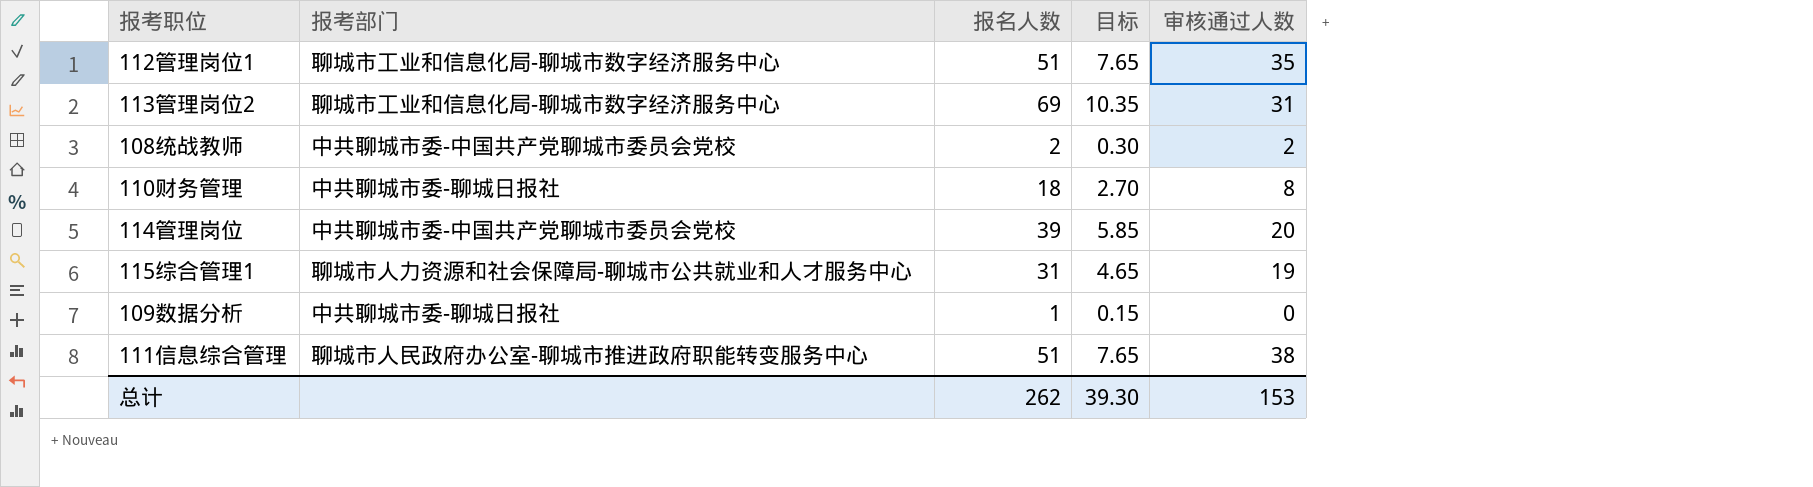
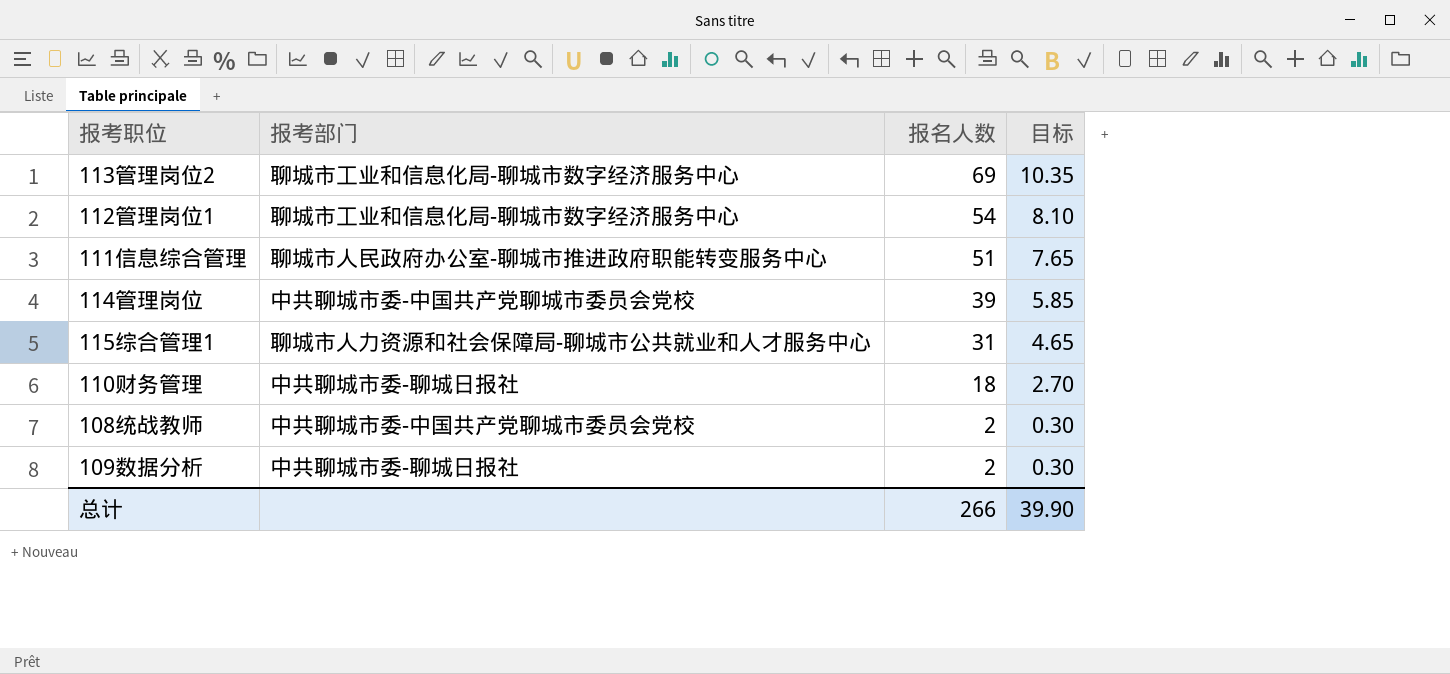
row order: none -> 报名人数 descending
column 审核通过人数 | position: 5 -> none
112管理岗位1 | 报名人数: 51 -> 54
112管理岗位1 | 目标: 7.65 -> 8.10
109数据分析 | 报名人数: 1 -> 2
109数据分析 | 目标: 0.15 -> 0.30
总计 | 报名人数: 262 -> 266
总计 | 目标: 39.30 -> 39.90

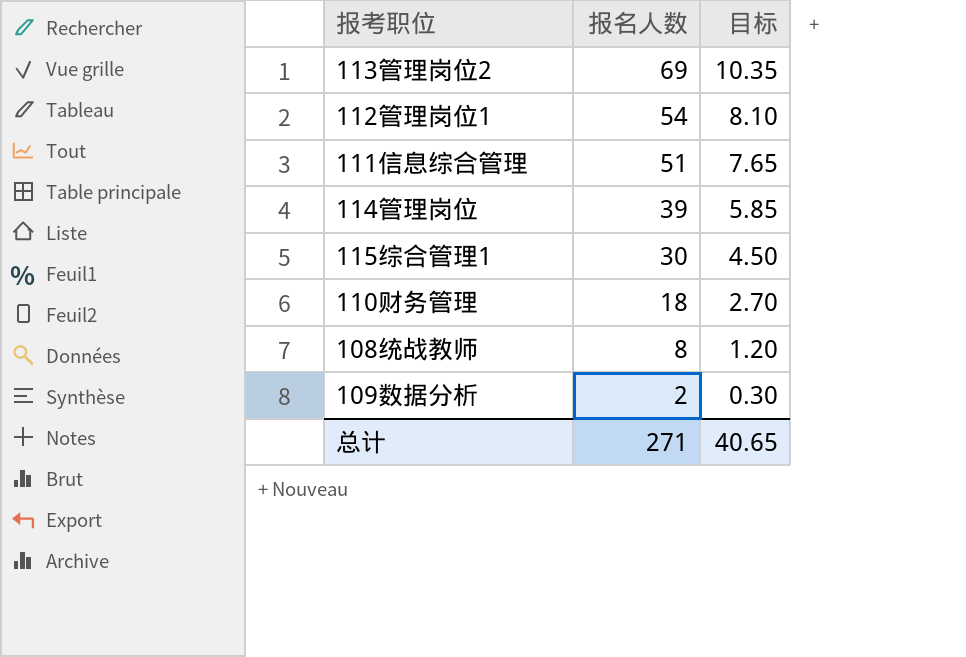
column 报考部门 | position: 2 -> none
115综合管理1 | 报名人数: 31 -> 30
115综合管理1 | 目标: 4.65 -> 4.50
108统战教师 | 报名人数: 2 -> 8
108统战教师 | 目标: 0.30 -> 1.20
总计 | 报名人数: 266 -> 271
总计 | 目标: 39.90 -> 40.65

